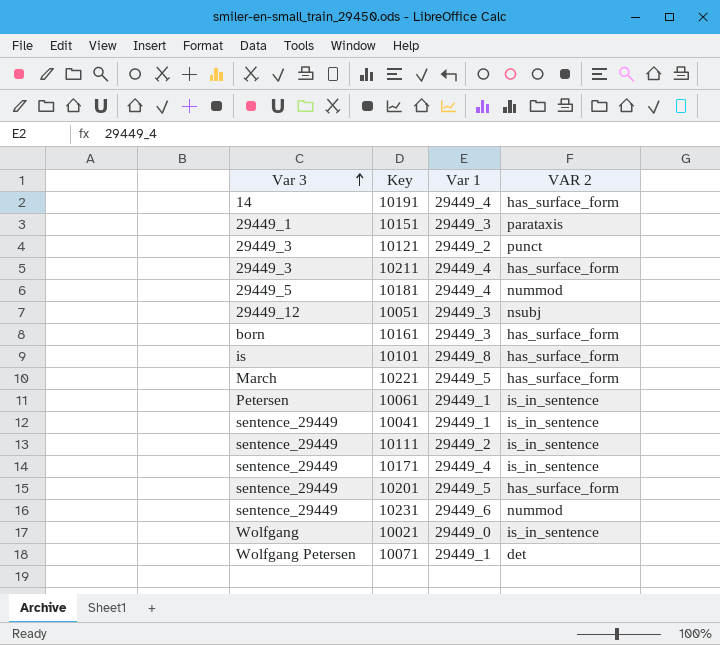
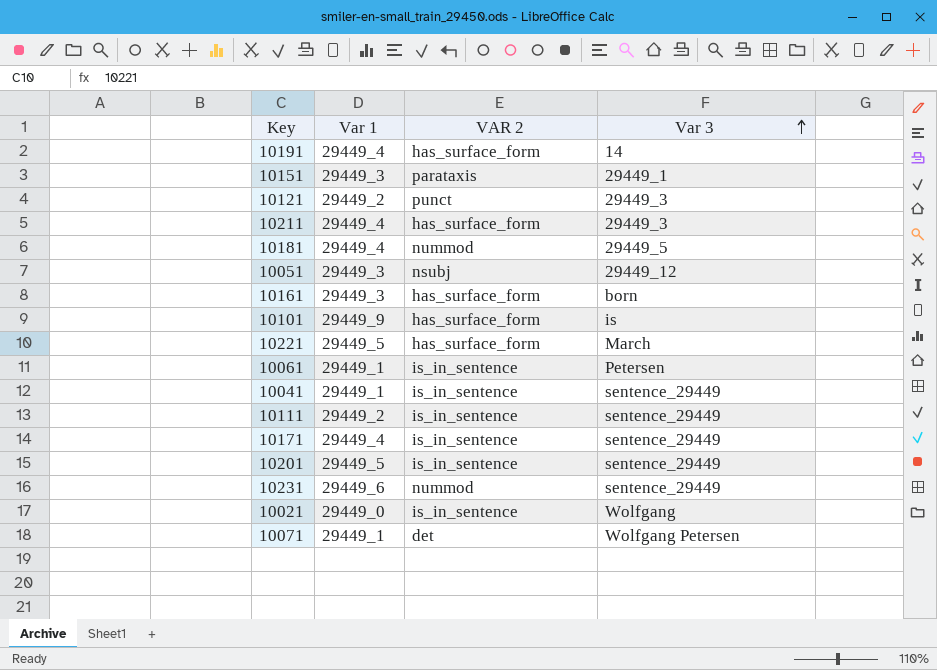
column Var 3 | position: 1 -> 4
10101 | Var 1: 29449_8 -> 29449_9
10201 | VAR 2: has_surface_form -> is_in_sentence

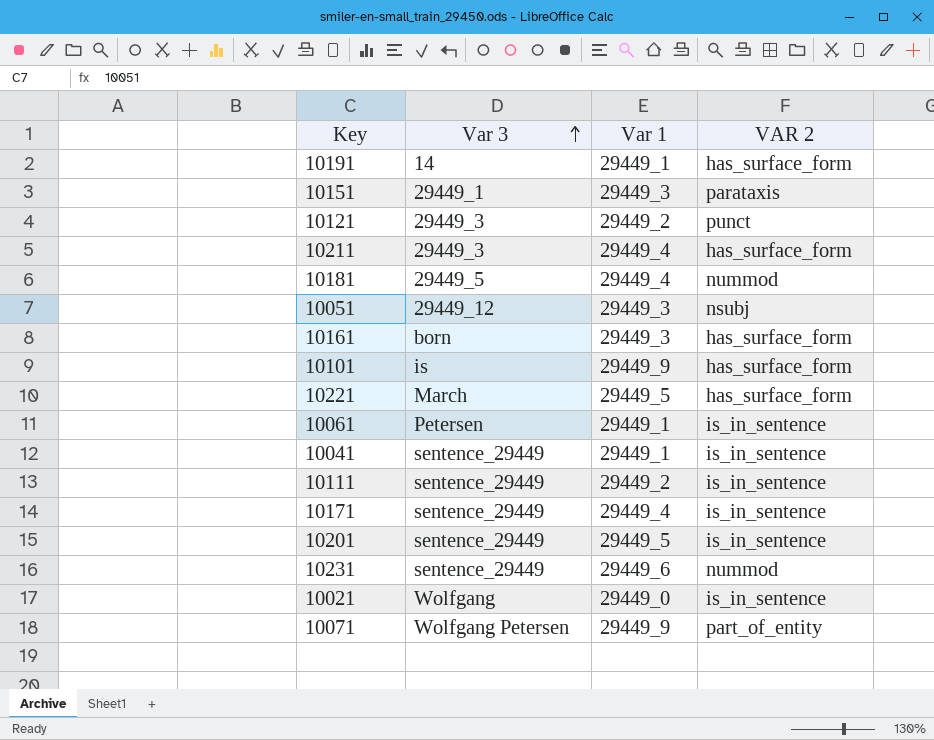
column Var 3 | position: 4 -> 2
10191 | Var 1: 29449_4 -> 29449_1
10071 | Var 1: 29449_1 -> 29449_9
10071 | VAR 2: det -> part_of_entity

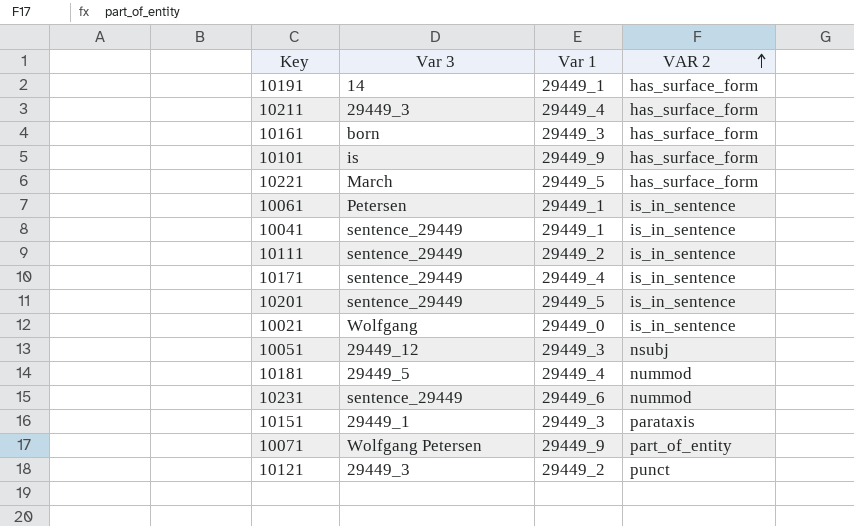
row order: Var 3 ascending -> VAR 2 ascending

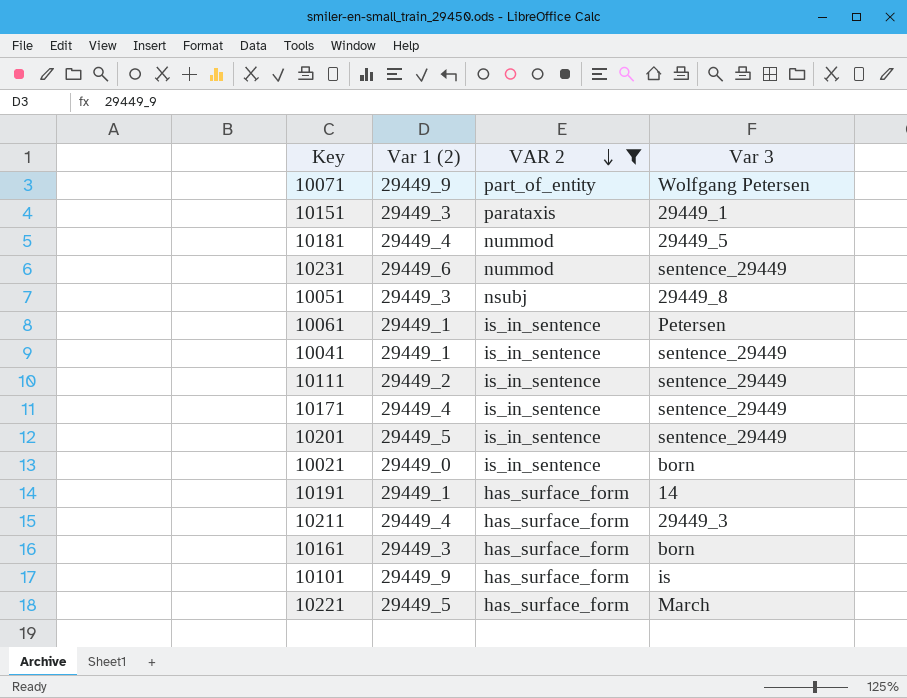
filter: none -> VAR 2 != punct
row order: VAR 2 ascending -> VAR 2 descending
column name: Var 1 -> Var 1 (2)
column Var 3 | position: 2 -> 4
10051 | Var 3: 29449_12 -> 29449_8
10021 | Var 3: Wolfgang -> born

